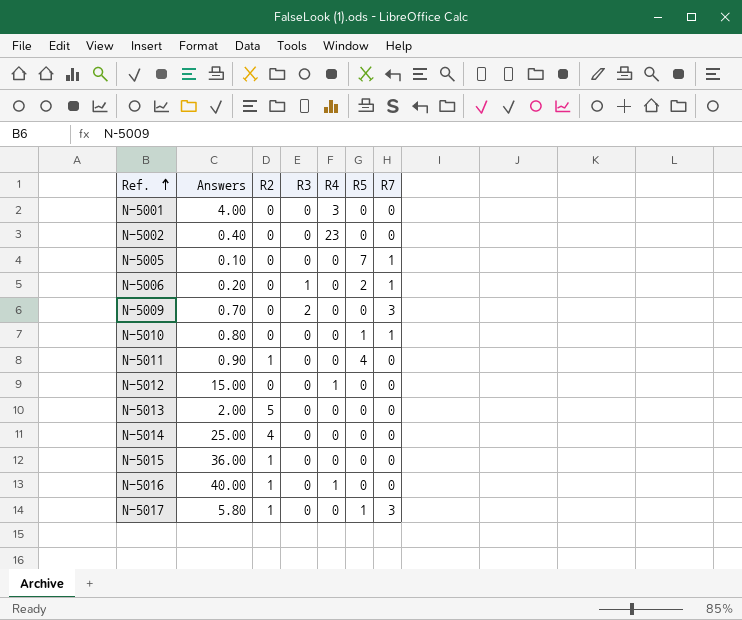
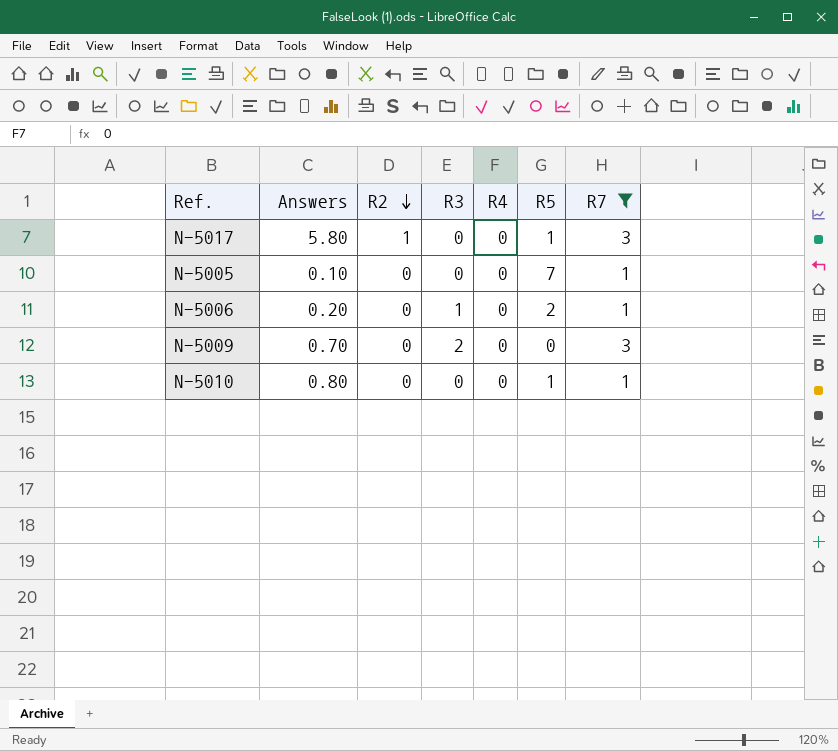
filter: none -> R7 != 0
row order: Ref. ascending -> R2 descending

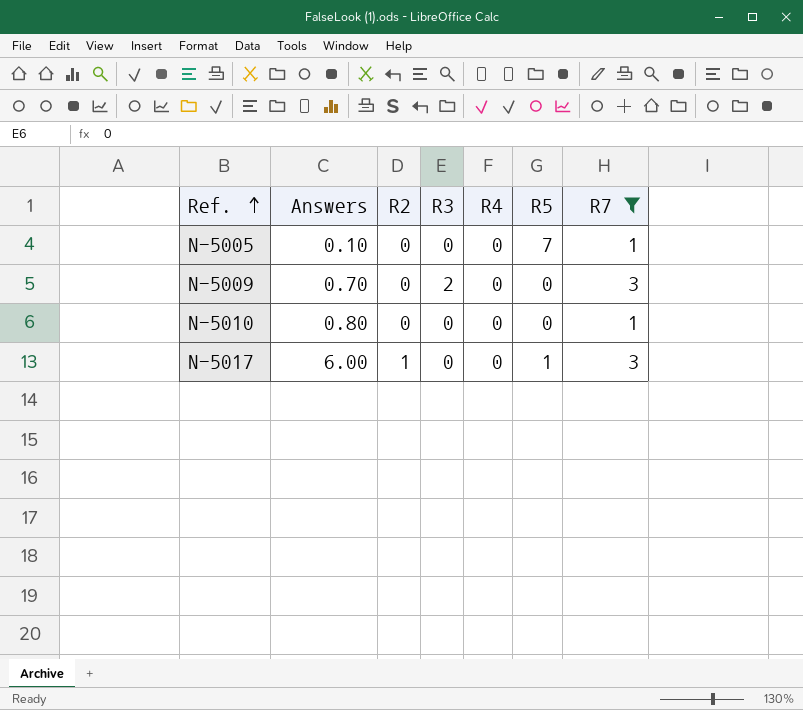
row order: R2 descending -> Ref. ascending
row N-5006: 0.20 | 0 | 1 | 0 | 2 | 1 -> none
N-5010 | R5: 1 -> 0
N-5017 | Answers: 5.80 -> 6.00

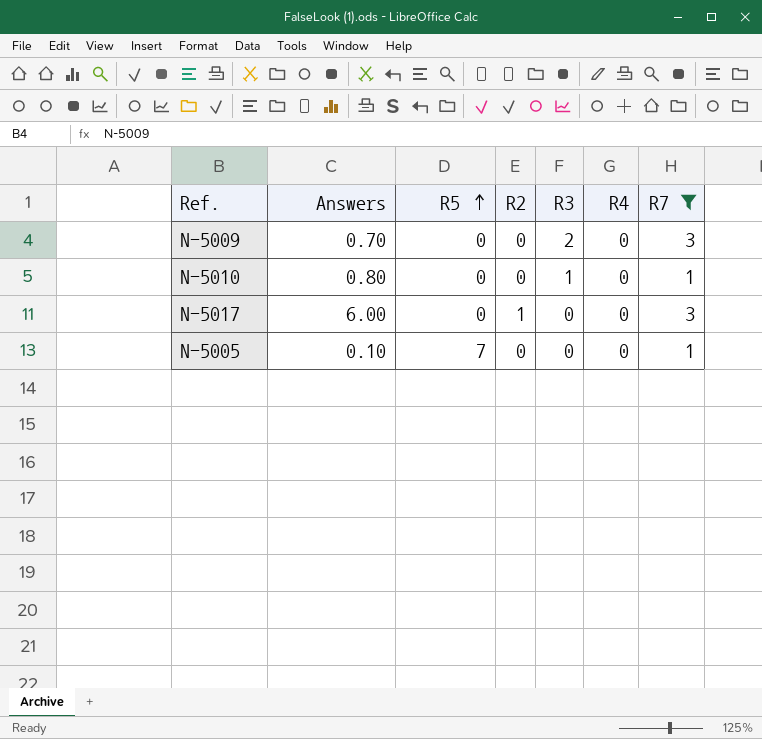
row order: Ref. ascending -> R5 ascending
column R5 | position: 6 -> 3
N-5010 | R3: 0 -> 1
N-5017 | R5: 1 -> 0

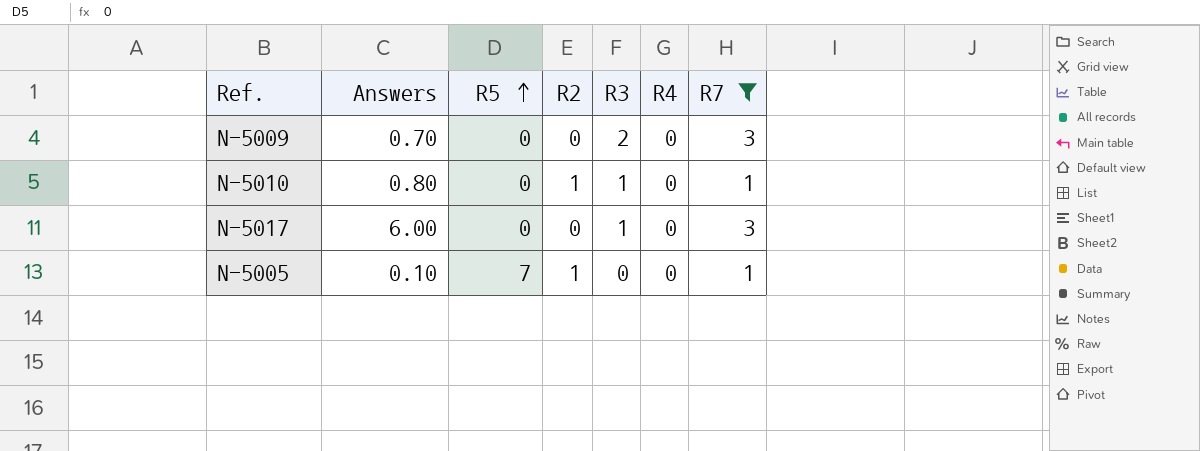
N-5010 | R2: 0 -> 1
N-5017 | R2: 1 -> 0
N-5017 | R3: 0 -> 1
N-5005 | R2: 0 -> 1

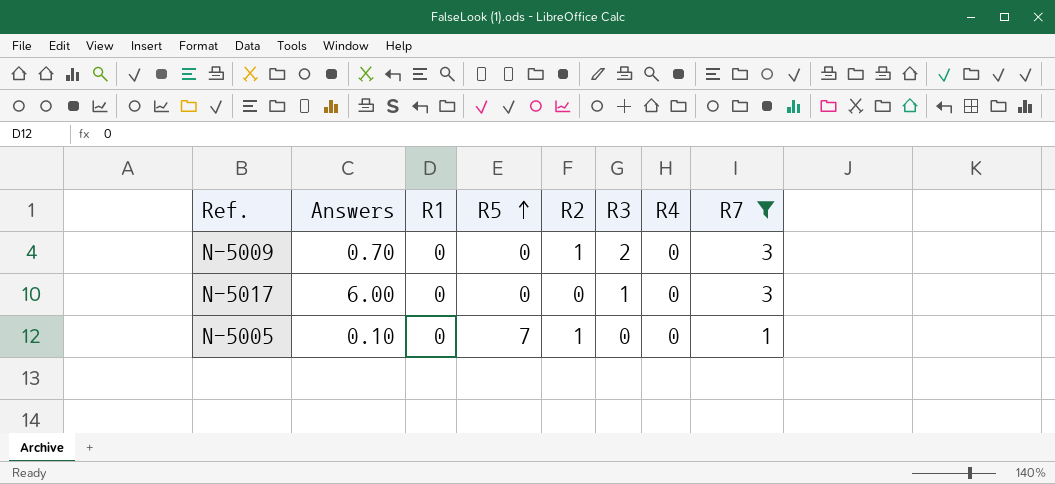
column R1 | position: none -> 3
row N-5010: 0.80 | 0 | 1 | 1 | 0 | 1 -> none
N-5009 | R2: 0 -> 1

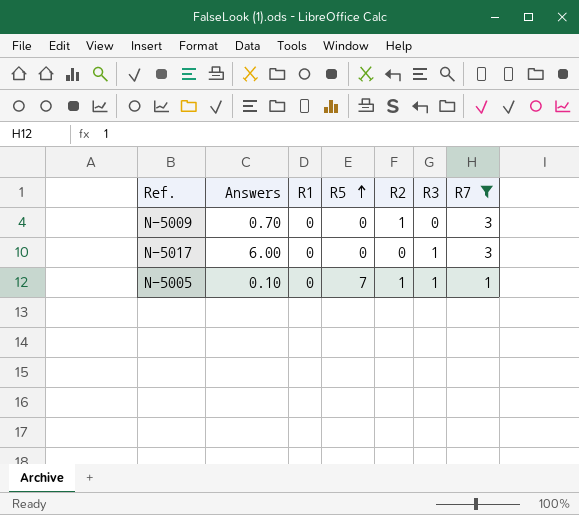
column R4 | position: 7 -> none
N-5009 | R3: 2 -> 0
N-5005 | R3: 0 -> 1

